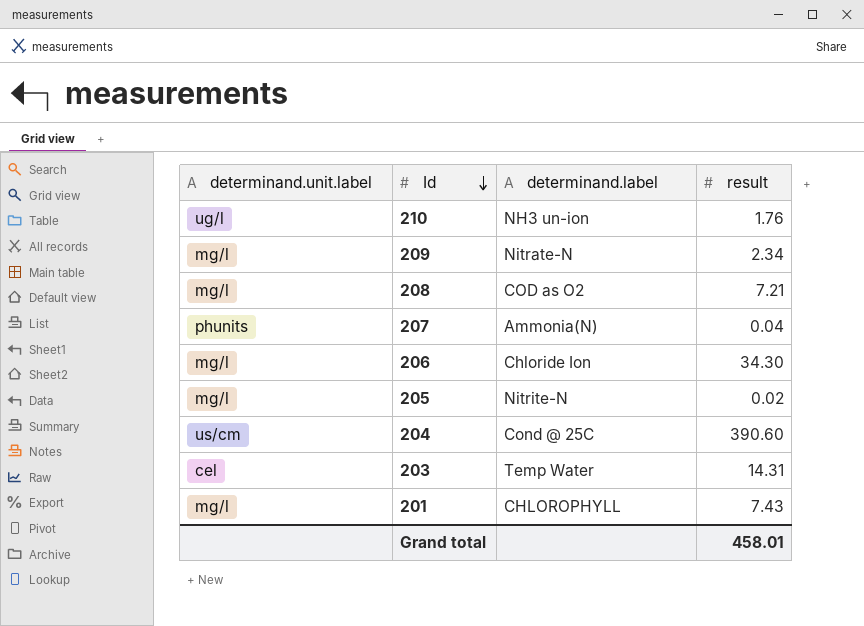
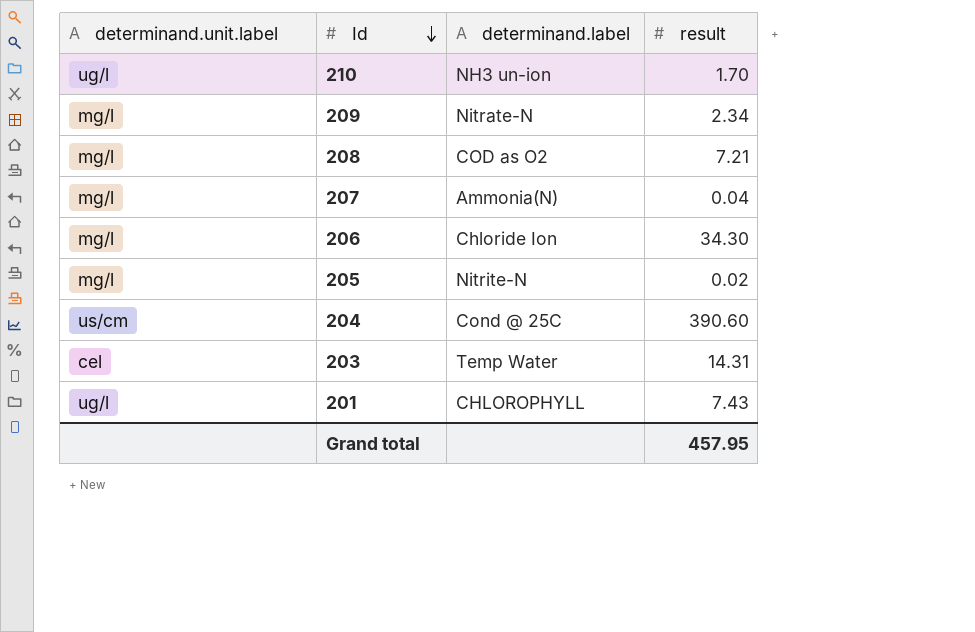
210 | result: 1.76 -> 1.70
207 | determinand.unit.label: phunits -> mg/l
201 | determinand.unit.label: mg/l -> ug/l
Grand total | result: 458.01 -> 457.95

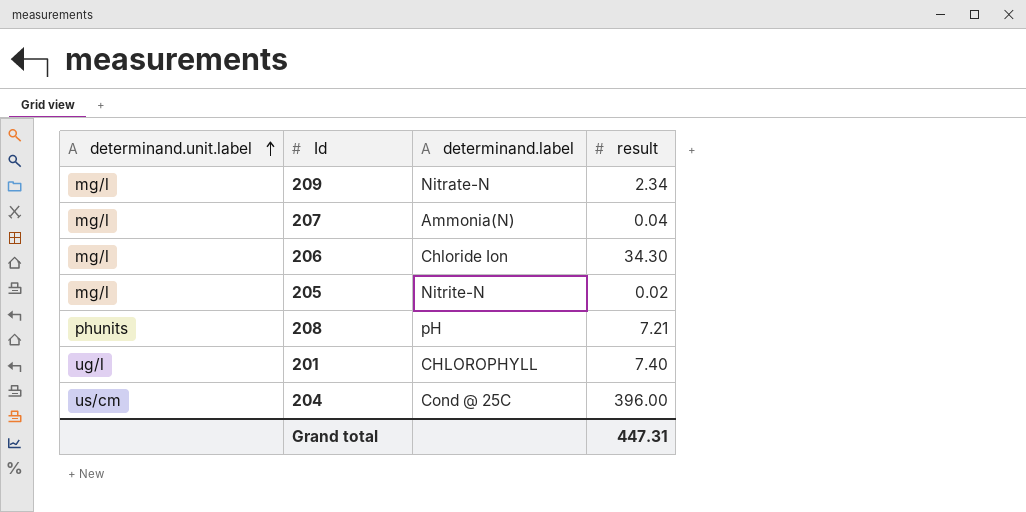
row order: Id descending -> determinand.unit.label ascending
row 210: ug/l | NH3 un-ion | 1.70 -> none
row 203: cel | Temp Water | 14.31 -> none
208 | determinand.unit.label: mg/l -> phunits
208 | determinand.label: COD as O2 -> pH
201 | result: 7.43 -> 7.40
204 | result: 390.60 -> 396.00
Grand total | result: 457.95 -> 447.31

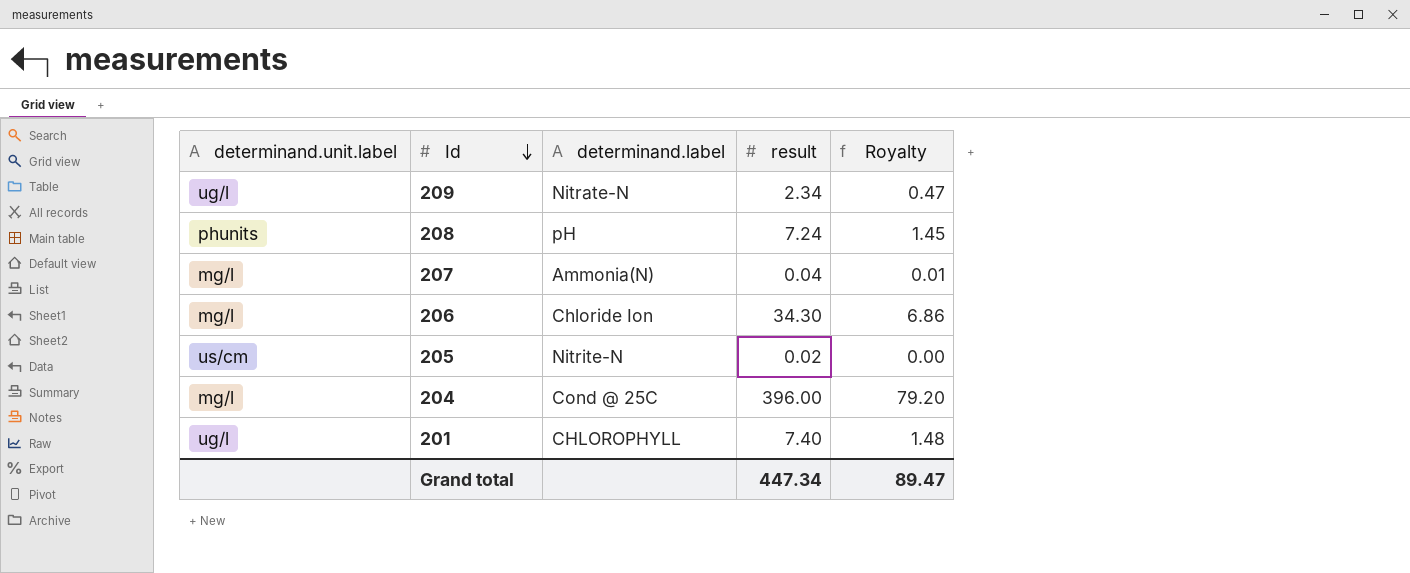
row order: determinand.unit.label ascending -> Id descending
column Royalty | formula: none -> [result] * 0.2
209 | determinand.unit.label: mg/l -> ug/l
208 | result: 7.21 -> 7.24
205 | determinand.unit.label: mg/l -> us/cm
204 | determinand.unit.label: us/cm -> mg/l
Grand total | result: 447.31 -> 447.34

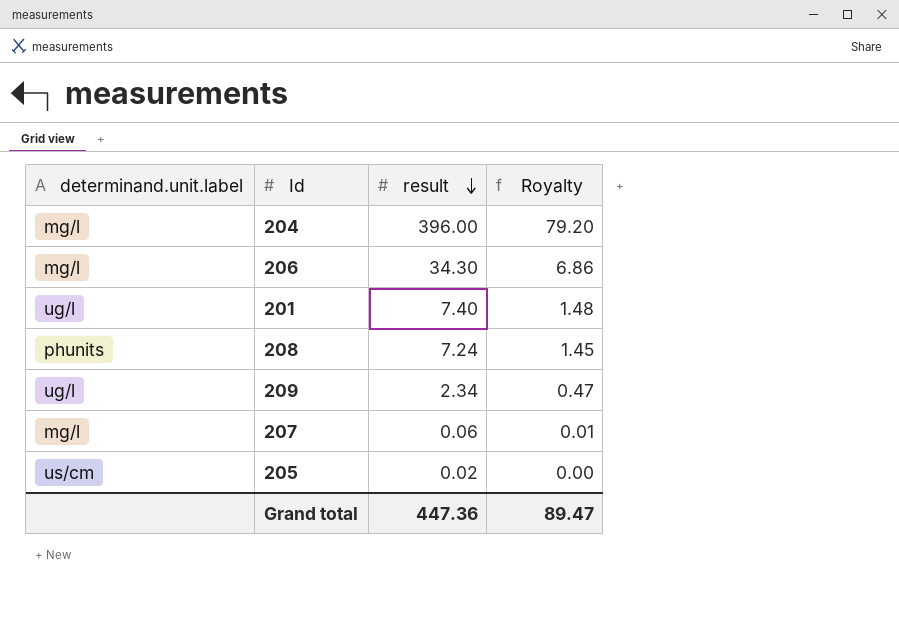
row order: Id descending -> result descending
column determinand.label | position: 3 -> none
207 | result: 0.04 -> 0.06
Grand total | result: 447.34 -> 447.36

